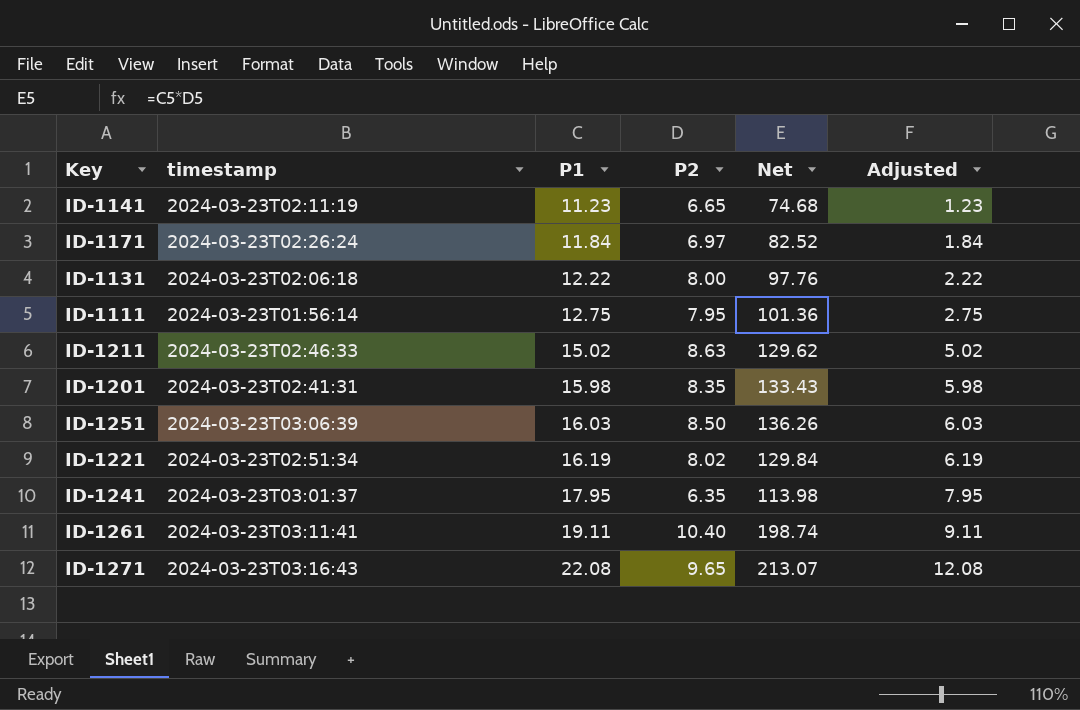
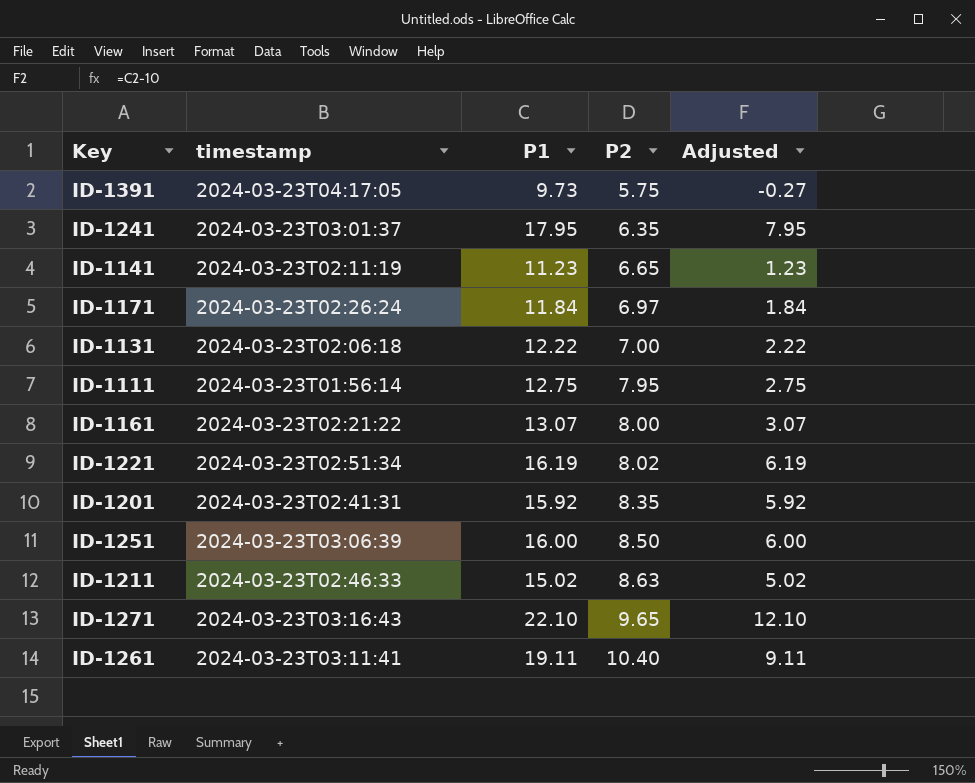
row order: P1 ascending -> P2 ascending
column Net | formula: [P1] * [P2] -> none
row ID-1391: none -> 2024-03-23T04:17:05 | 9.73 | 5.75 | -0.27
ID-1131 | P2: 8.00 -> 7.00
row ID-1161: none -> 2024-03-23T02:21:22 | 13.07 | 8.00 | 3.07
ID-1201 | P1: 15.98 -> 15.92
ID-1201 | Adjusted: 5.98 -> 5.92
ID-1251 | P1: 16.03 -> 16.00
ID-1251 | Adjusted: 6.03 -> 6.00
ID-1271 | P1: 22.08 -> 22.10
ID-1271 | Adjusted: 12.08 -> 12.10

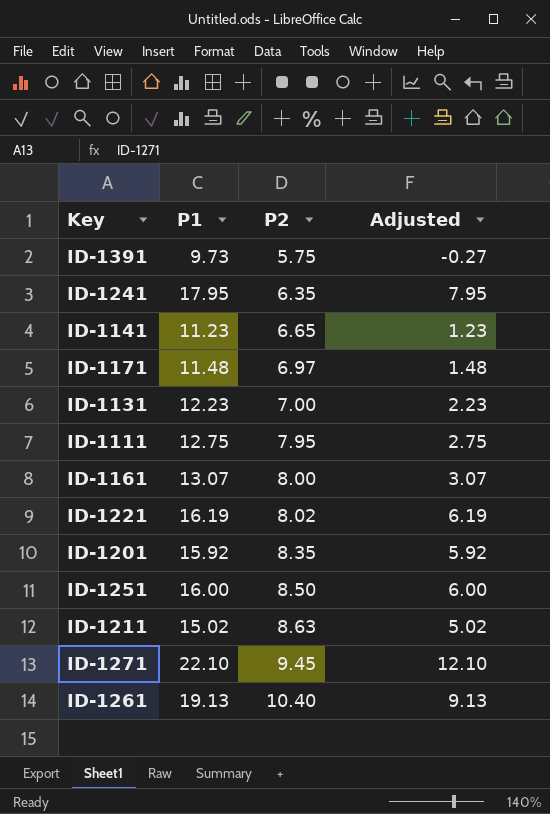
column timestamp | position: 2 -> none
ID-1171 | P1: 11.84 -> 11.48
ID-1171 | Adjusted: 1.84 -> 1.48
ID-1131 | P1: 12.22 -> 12.23
ID-1131 | Adjusted: 2.22 -> 2.23
ID-1271 | P2: 9.65 -> 9.45
ID-1261 | P1: 19.11 -> 19.13
ID-1261 | Adjusted: 9.11 -> 9.13

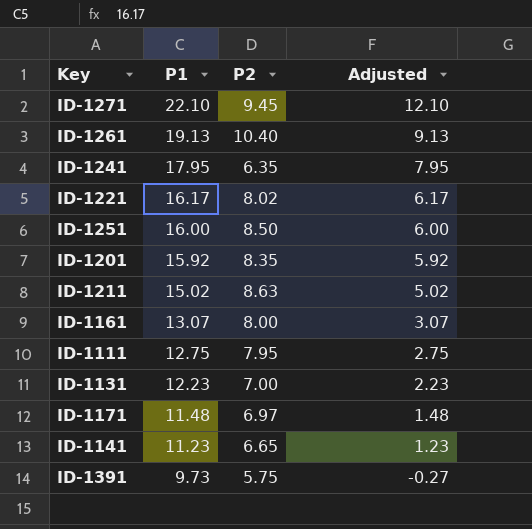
row order: P2 ascending -> P1 descending
ID-1221 | P1: 16.19 -> 16.17
ID-1221 | Adjusted: 6.19 -> 6.17

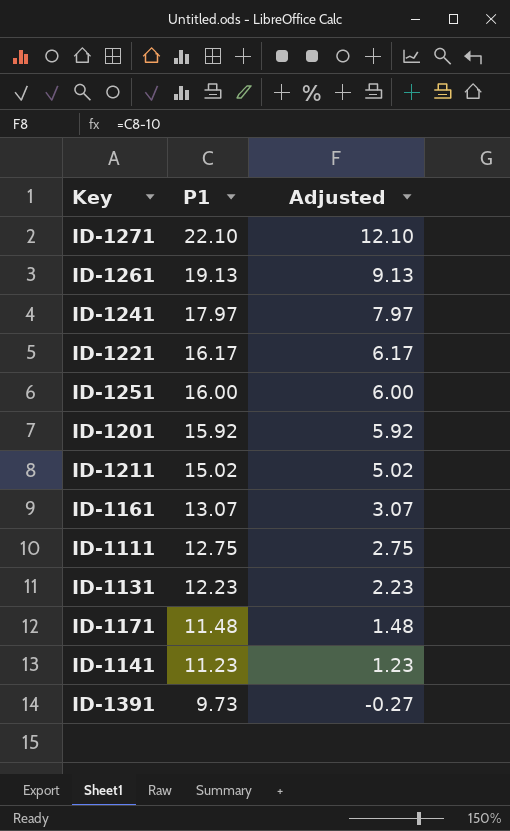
column P2 | position: 3 -> none
ID-1241 | P1: 17.95 -> 17.97
ID-1241 | Adjusted: 7.95 -> 7.97

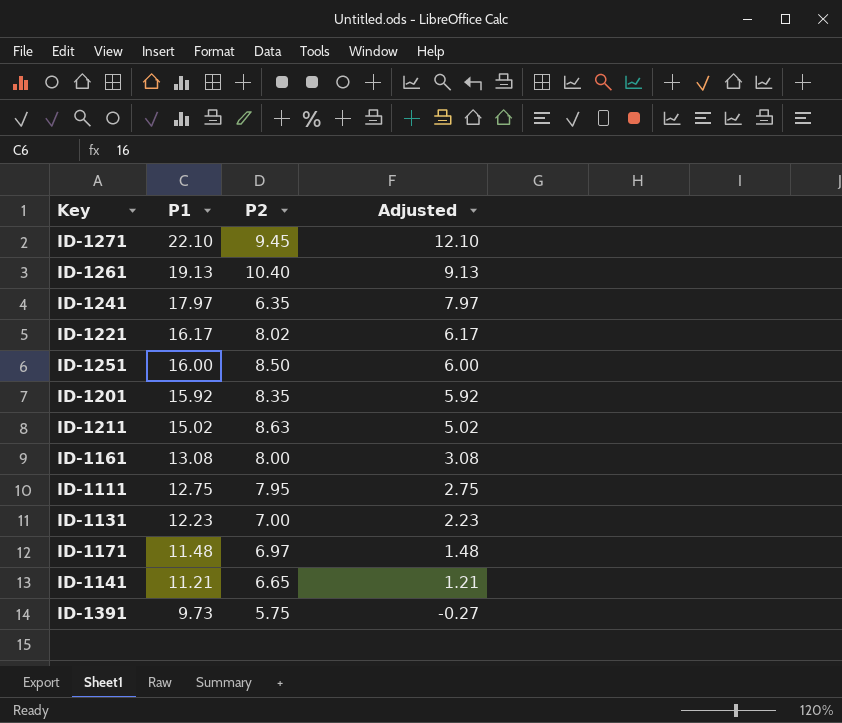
column P2 | position: none -> 3
ID-1161 | P1: 13.07 -> 13.08
ID-1161 | Adjusted: 3.07 -> 3.08
ID-1141 | P1: 11.23 -> 11.21
ID-1141 | Adjusted: 1.23 -> 1.21

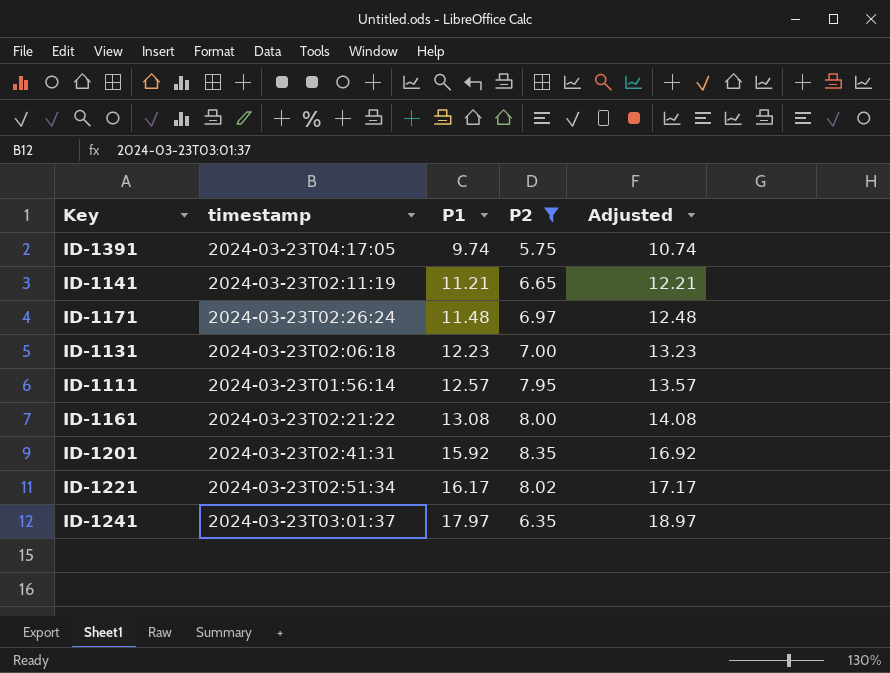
filter: none -> P2 <= 8.35
row order: P1 descending -> P1 ascending
column timestamp | position: none -> 2
column Adjusted | formula: [P1] - 10 -> [P1] + 1
ID-1391 | P1: 9.73 -> 9.74
ID-1111 | P1: 12.75 -> 12.57

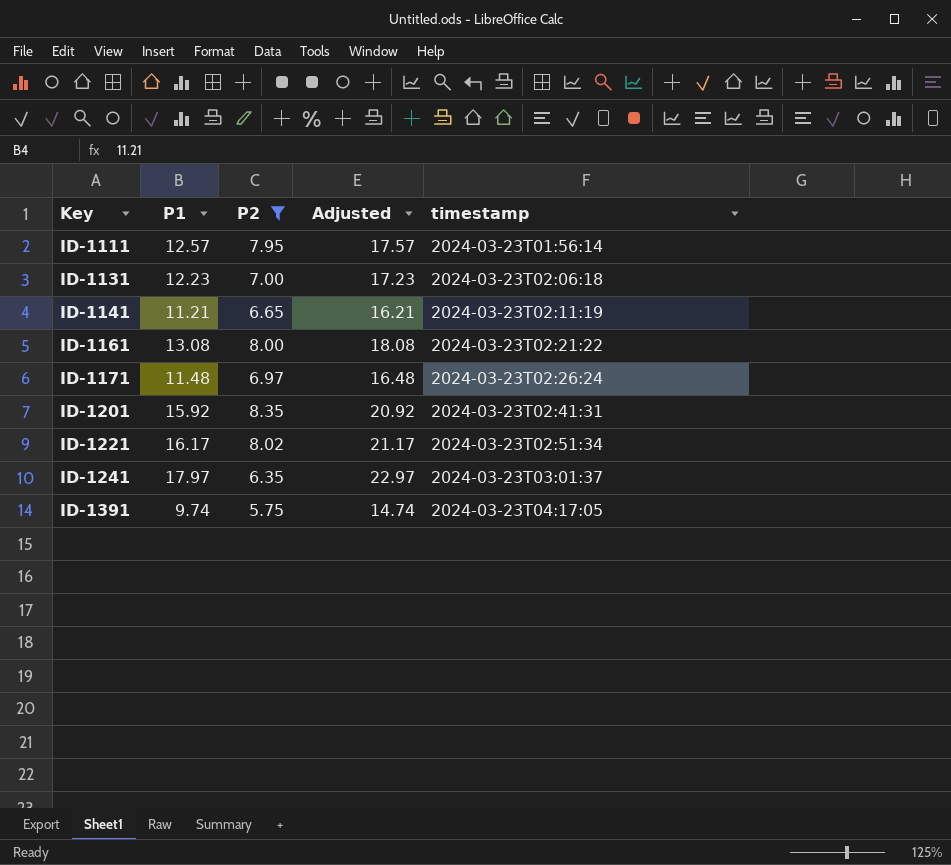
row order: P1 ascending -> Key ascending
column Adjusted | formula: [P1] + 1 -> [P1] + 5
column timestamp | position: 2 -> 5

